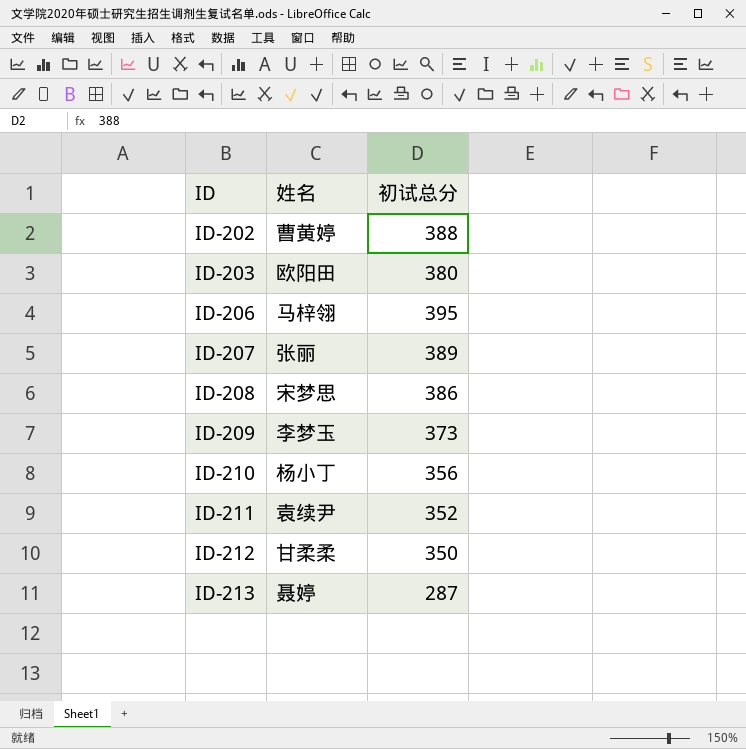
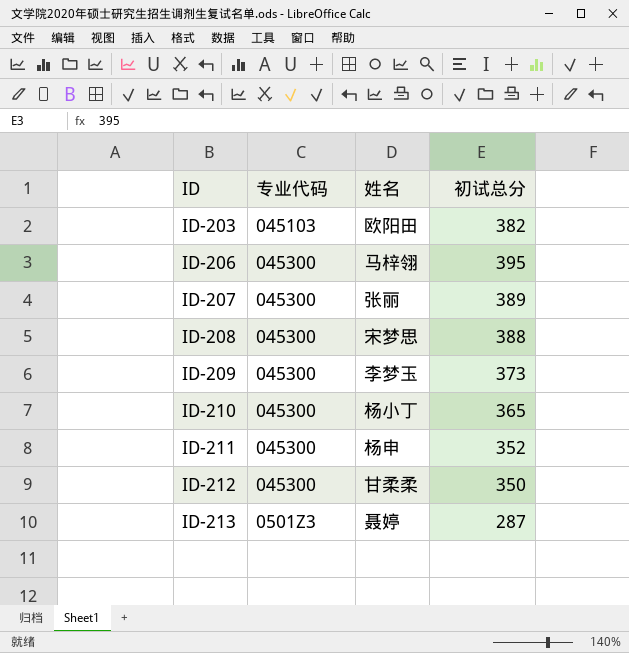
column 专业代码 | position: none -> 2
row ID-202: 曹黄婷 | 388 -> none
ID-203 | 初试总分: 380 -> 382
ID-208 | 初试总分: 386 -> 388
ID-210 | 初试总分: 356 -> 365
ID-211 | 姓名: 袁续尹 -> 杨申

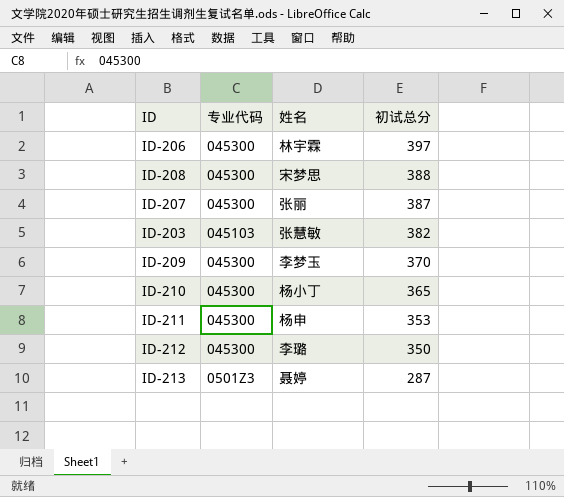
row order: ID ascending -> 初试总分 descending
ID-206 | 姓名: 马梓翎 -> 林宇霖
ID-206 | 初试总分: 395 -> 397
ID-207 | 初试总分: 389 -> 387
ID-203 | 姓名: 欧阳田 -> 张慧敏
ID-209 | 初试总分: 373 -> 370
ID-211 | 初试总分: 352 -> 353
ID-212 | 姓名: 甘柔柔 -> 李璐

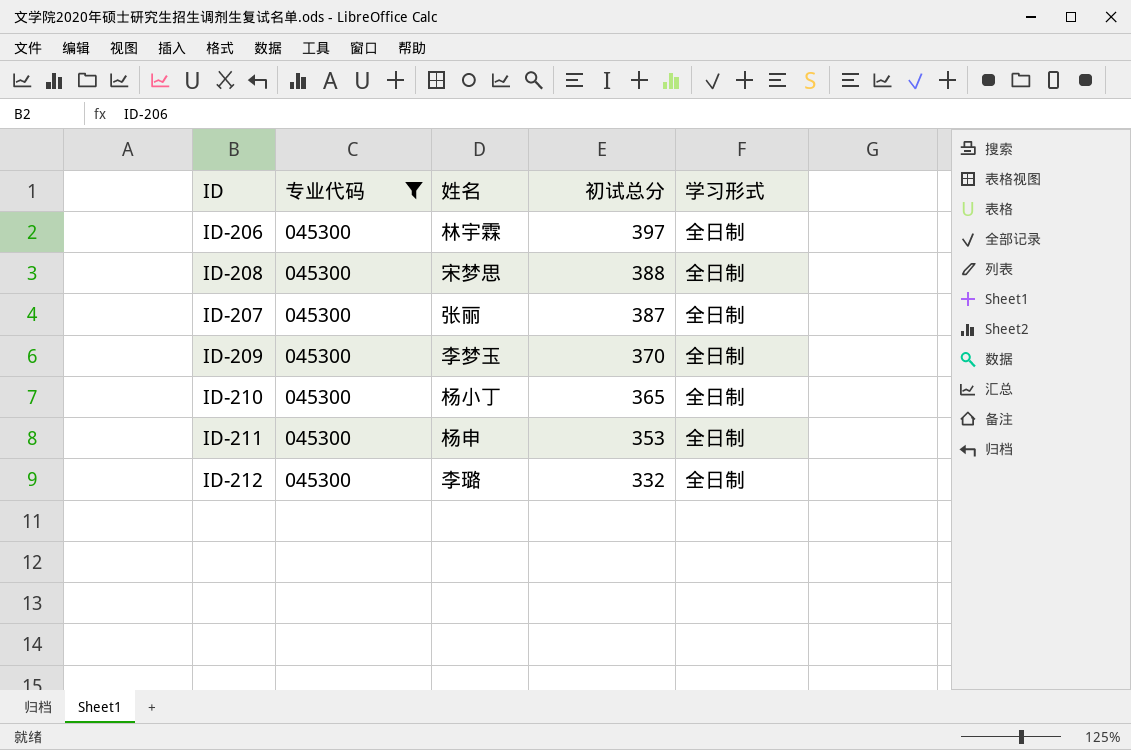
filter: none -> 专业代码 = 045300
column 学习形式 | position: none -> 5
ID-212 | 初试总分: 350 -> 332

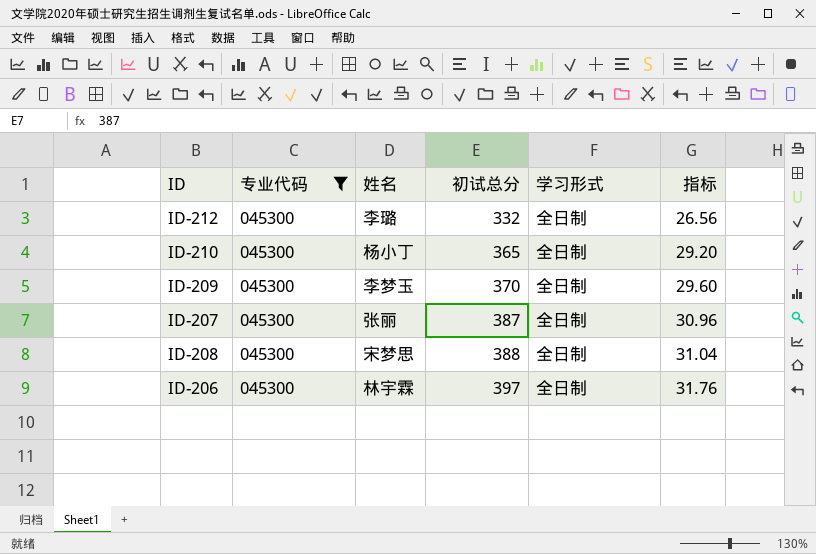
row order: 初试总分 descending -> 初试总分 ascending
column 指标 | formula: none -> [初试总分] * 0.08
row ID-211: 045300 | 杨申 | 353 | 全日制 -> none

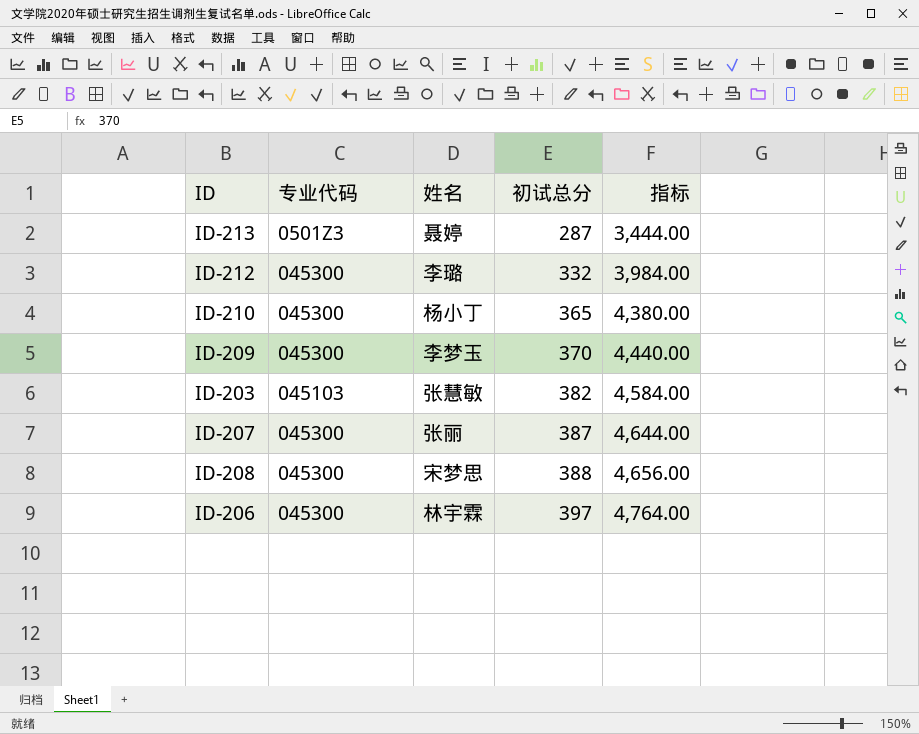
filter: 专业代码 = 045300 -> none
column 学习形式 | position: 5 -> none
column 指标 | formula: [初试总分] * 0.08 -> [初试总分] * 12

